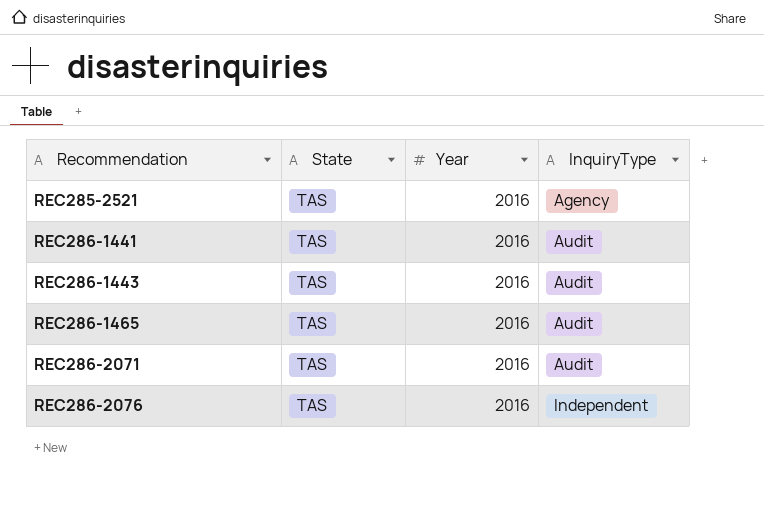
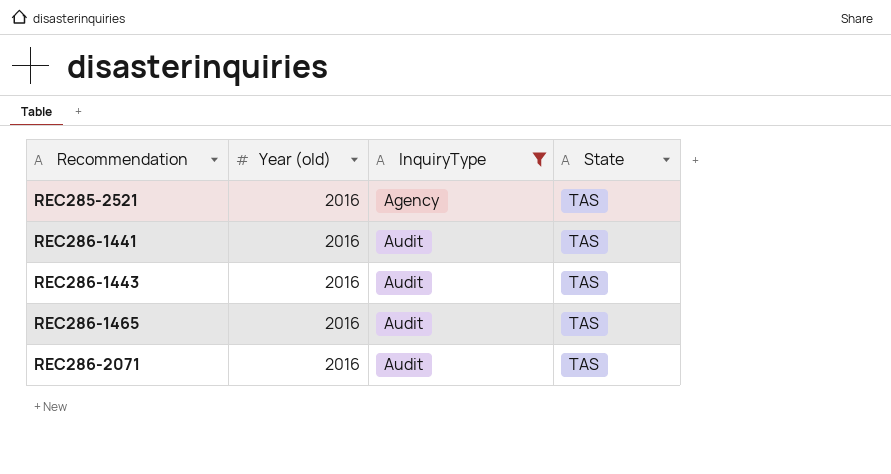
filter: none -> InquiryType != Independent
column name: Year -> Year (old)
column State | position: 2 -> 4

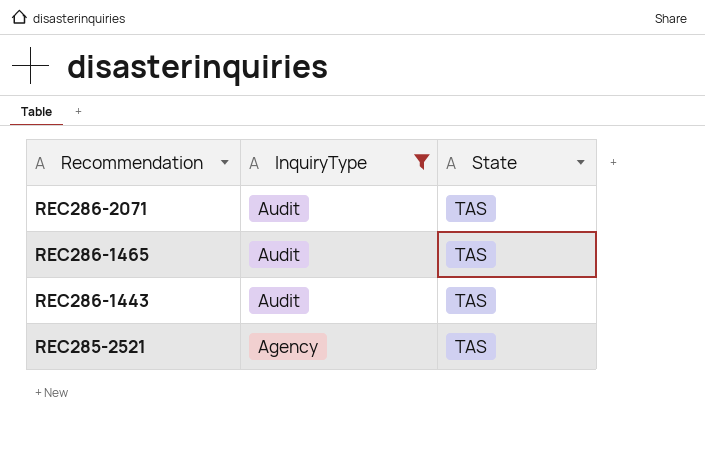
row order: Recommendation ascending -> Recommendation descending
column Year (old) | position: 2 -> none
row REC286-1441: 2016 | Audit | TAS -> none

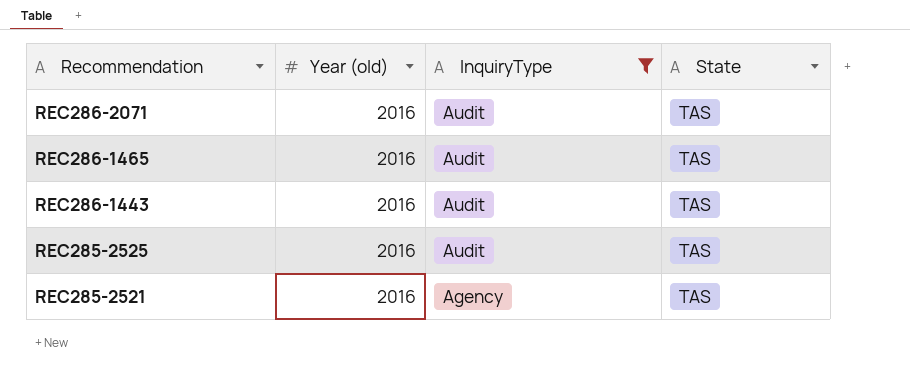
column Year (old) | position: none -> 2
row REC285-2525: none -> 2016 | Audit | TAS

